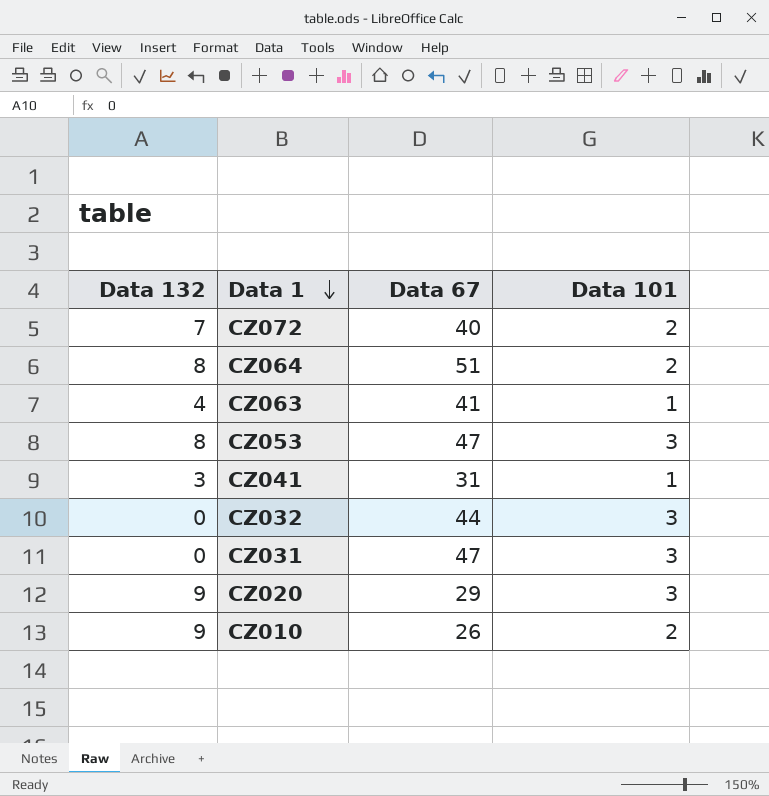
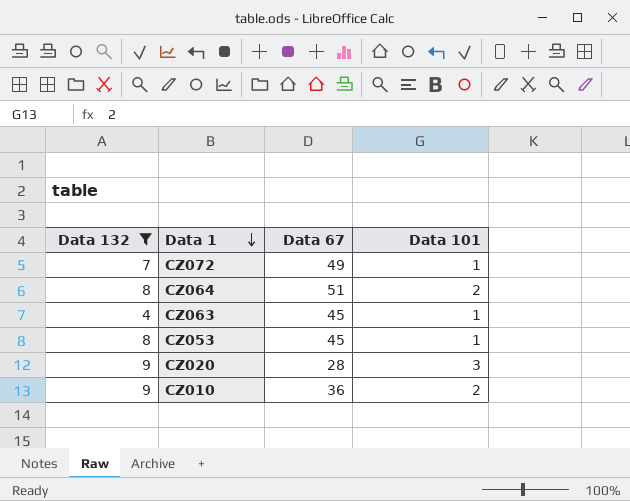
filter: none -> Data 132 >= 4
CZ072 | Data 67: 40 -> 49
CZ072 | Data 101: 2 -> 1
CZ063 | Data 67: 41 -> 45
CZ053 | Data 67: 47 -> 45
CZ053 | Data 101: 3 -> 1
CZ020 | Data 67: 29 -> 28
CZ010 | Data 67: 26 -> 36

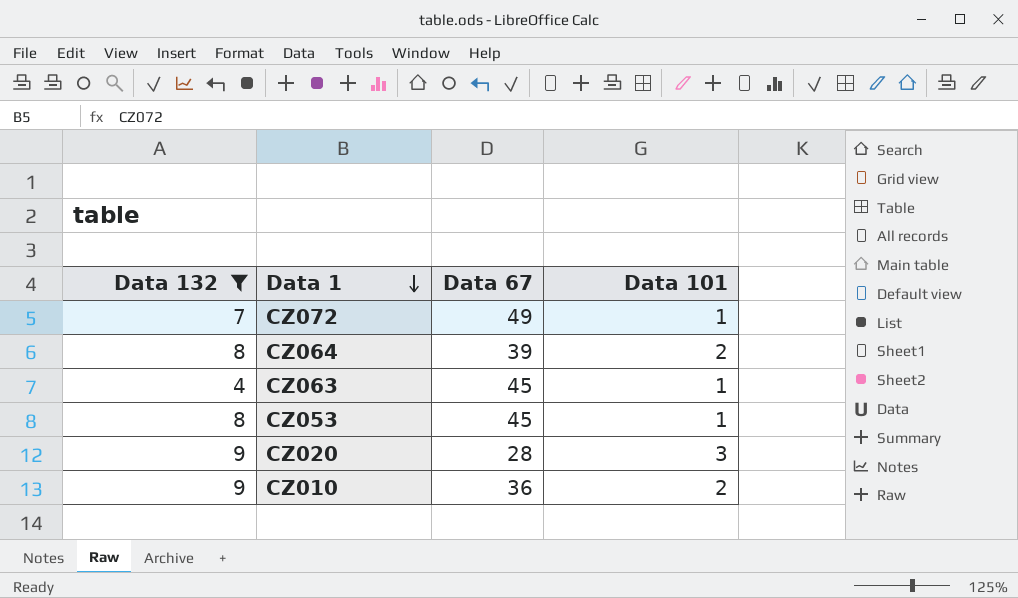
CZ064 | Data 67: 51 -> 39

